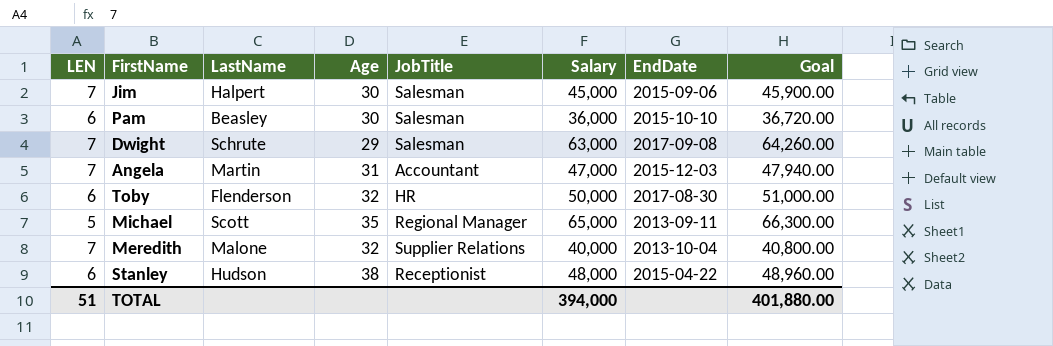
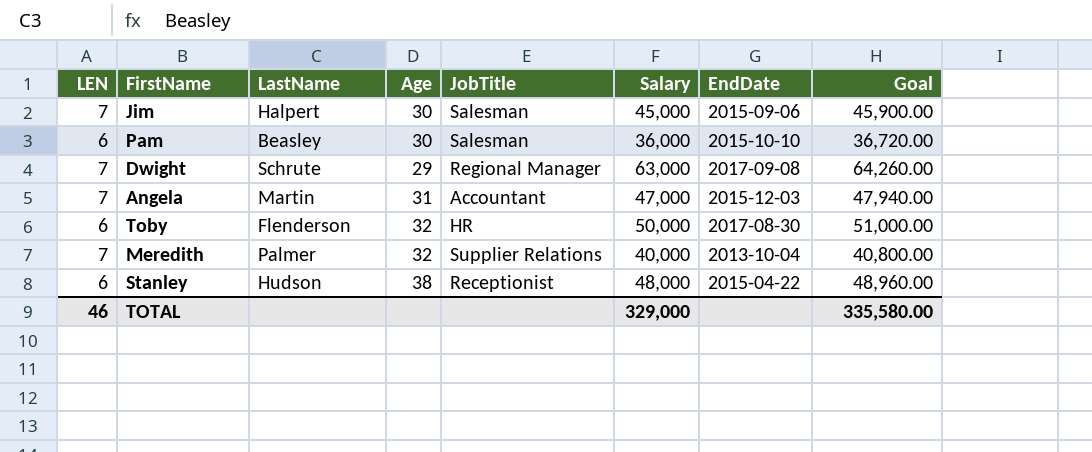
row Michael: 5 | Scott | 35 | Regional Manager | 65,000 | 2013-09-11 | 66,300.00 -> none
Dwight | JobTitle: Salesman -> Regional Manager
Meredith | LastName: Malone -> Palmer
TOTAL | LEN: 51 -> 46
TOTAL | Salary: 394,000 -> 329,000
TOTAL | Goal: 401,880.00 -> 335,580.00

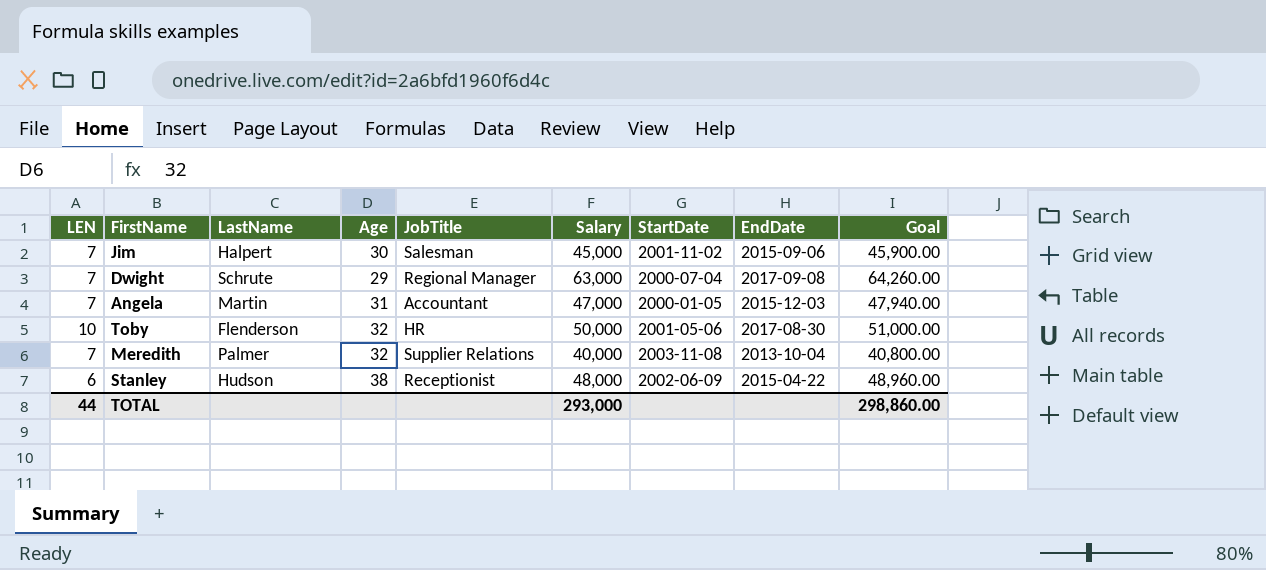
column StartDate | position: none -> 7
row Pam: 6 | Beasley | 30 | Salesman | 36,000 | 2015-10-10 | 36,720.00 -> none
Toby | LEN: 6 -> 10
TOTAL | LEN: 46 -> 44
TOTAL | Salary: 329,000 -> 293,000
TOTAL | Goal: 335,580.00 -> 298,860.00

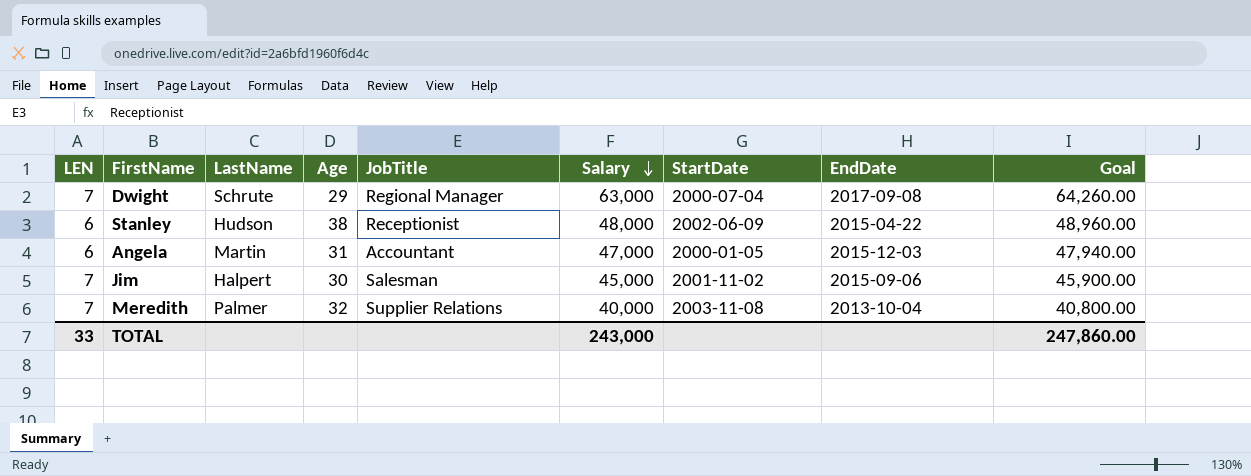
row order: none -> Salary descending
row Toby: 10 | Flenderson | 32 | HR | 50,000 | 2001-05-06 | 2017-08-30 | 51,000.00 -> none
Angela | LEN: 7 -> 6
TOTAL | LEN: 44 -> 33
TOTAL | Salary: 293,000 -> 243,000
TOTAL | Goal: 298,860.00 -> 247,860.00

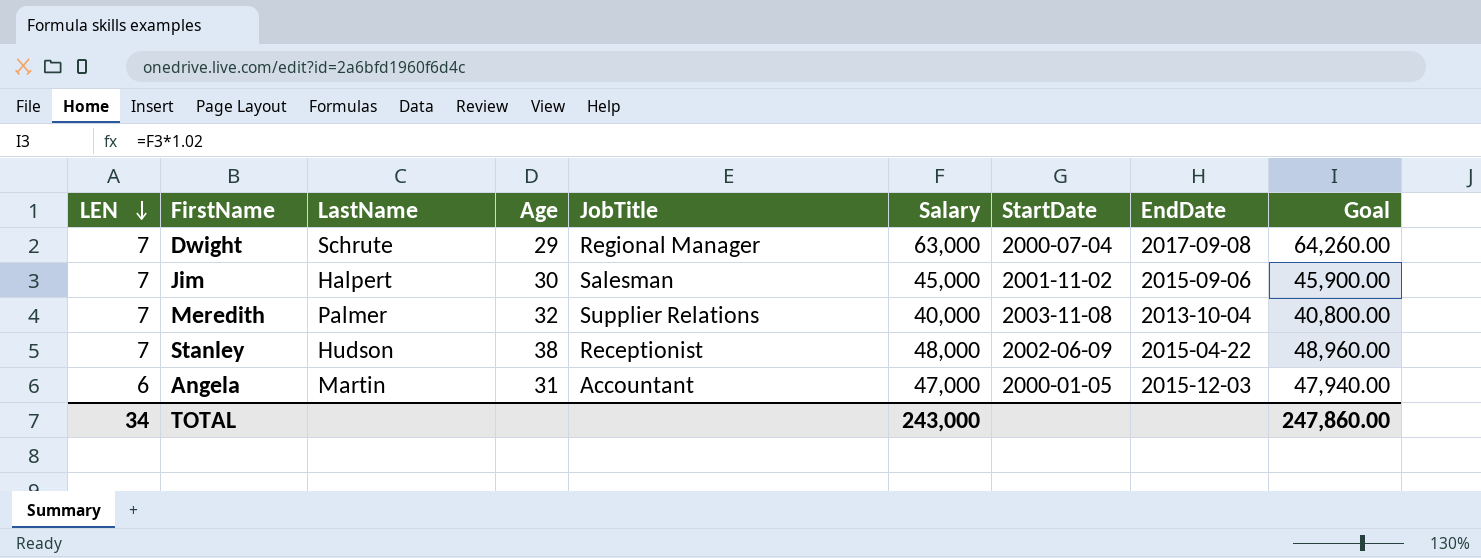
row order: Salary descending -> LEN descending
Stanley | LEN: 6 -> 7
TOTAL | LEN: 33 -> 34

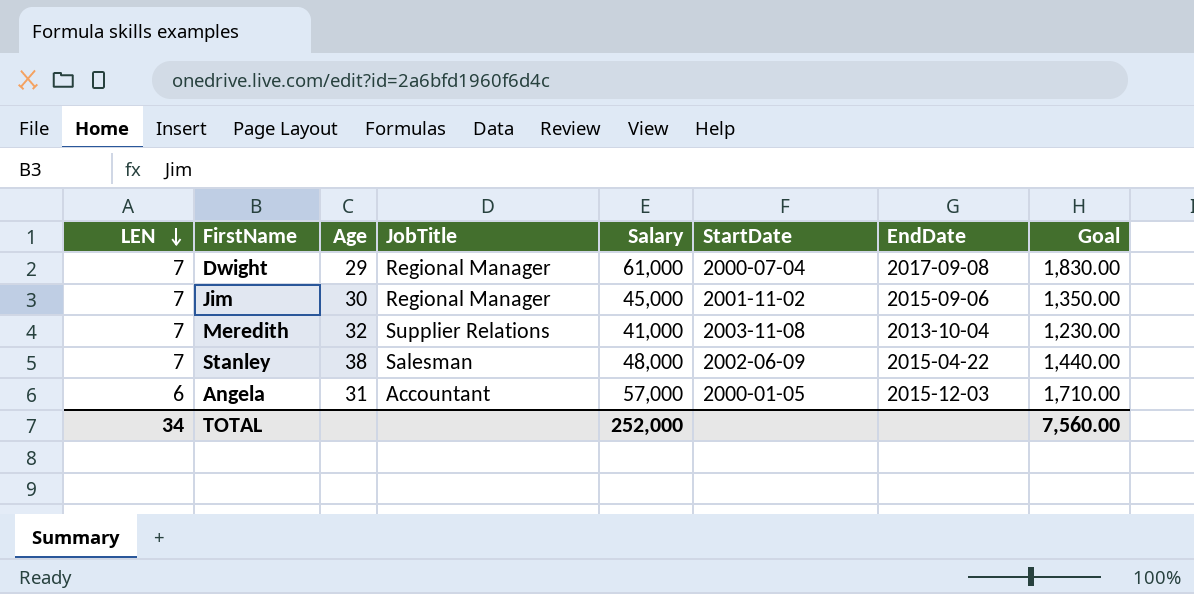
column LastName | position: 3 -> none
column Goal | formula: [Salary] * 1.02 -> [Salary] * 0.03
Dwight | Salary: 63,000 -> 61,000
Jim | JobTitle: Salesman -> Regional Manager
Meredith | Salary: 40,000 -> 41,000
Stanley | JobTitle: Receptionist -> Salesman
Angela | Salary: 47,000 -> 57,000
TOTAL | Salary: 243,000 -> 252,000
TOTAL | Goal: 247,860.00 -> 7,560.00

